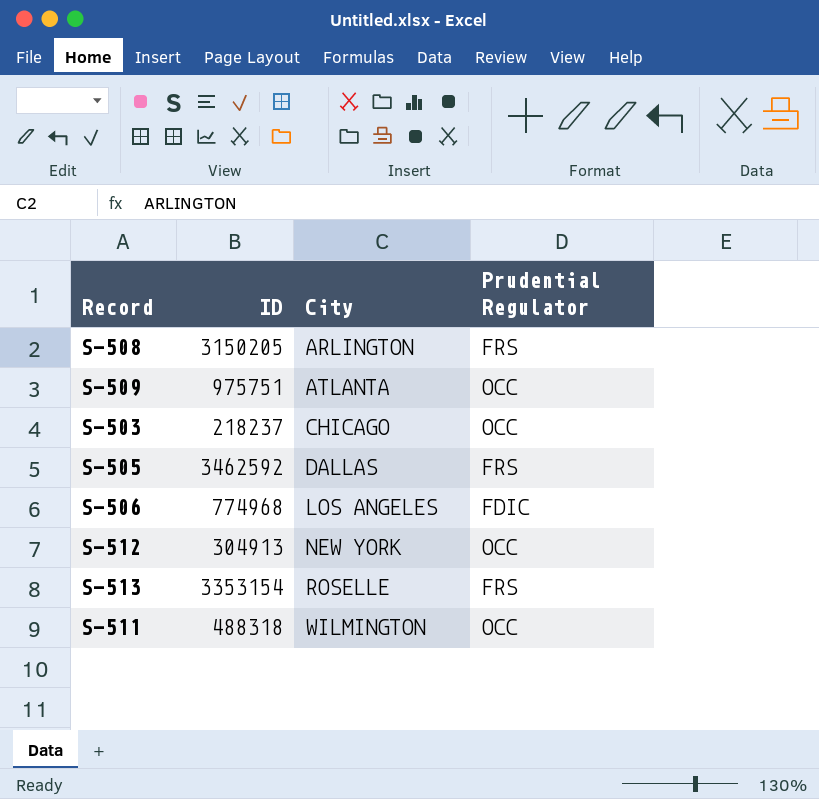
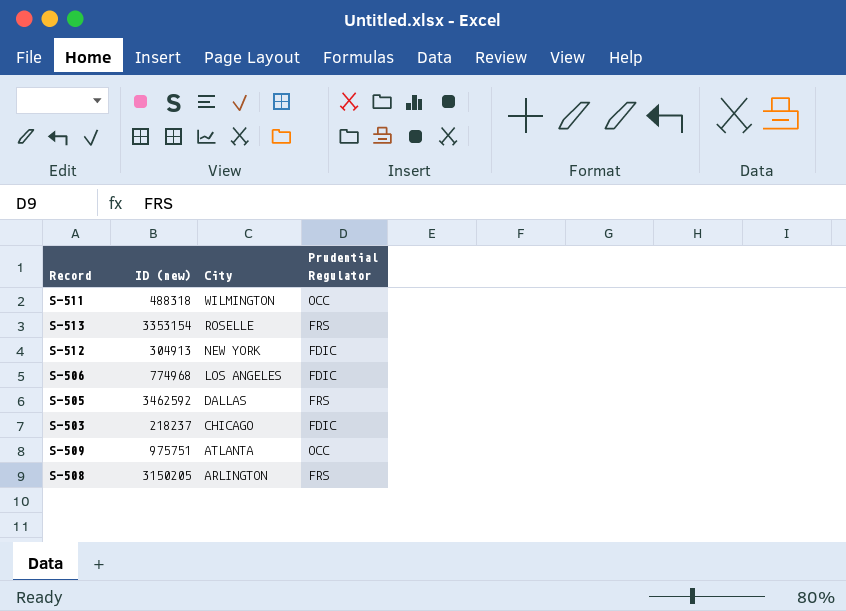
row order: City ascending -> City descending
column name: ID -> ID (new)
S-512 | Prudential Regulator: OCC -> FDIC
S-503 | Prudential Regulator: OCC -> FDIC

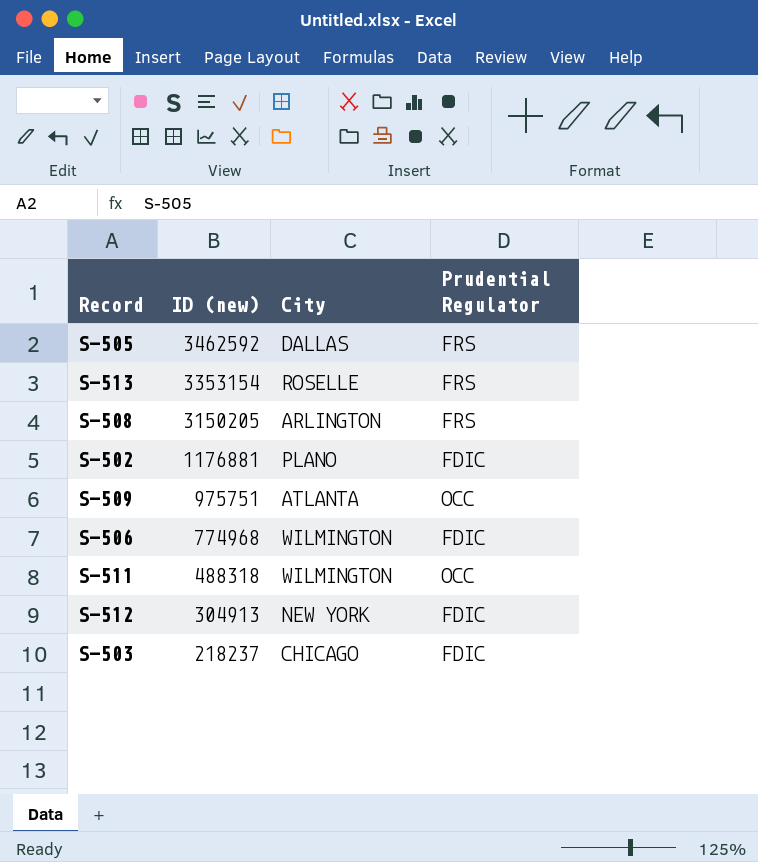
row order: City descending -> ID (new) descending
row S-502: none -> 1176881 | PLANO | FDIC
S-506 | City: LOS ANGELES -> WILMINGTON

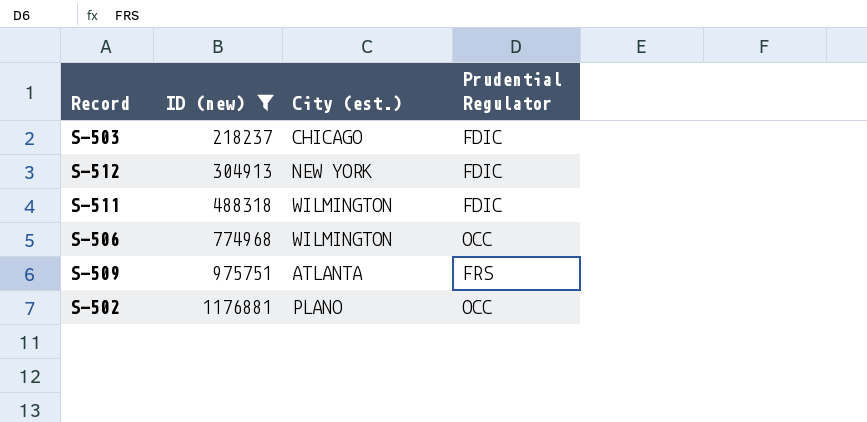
filter: none -> ID (new) <= 1176881
row order: ID (new) descending -> ID (new) ascending
column name: City -> City (est.)
S-511 | Prudential Regulator: OCC -> FDIC
S-506 | Prudential Regulator: FDIC -> OCC
S-509 | Prudential Regulator: OCC -> FRS
S-502 | Prudential Regulator: FDIC -> OCC

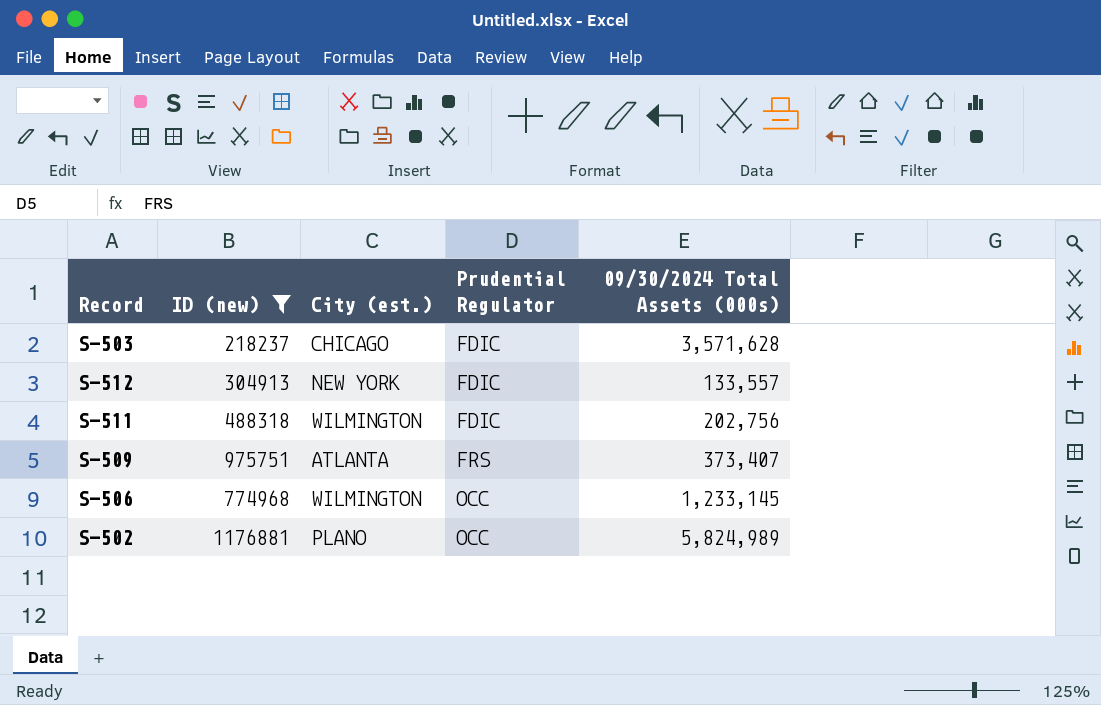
row order: ID (new) ascending -> Prudential Regulator ascending
column 09/30/2024 Total Assets (000s) | position: none -> 5

